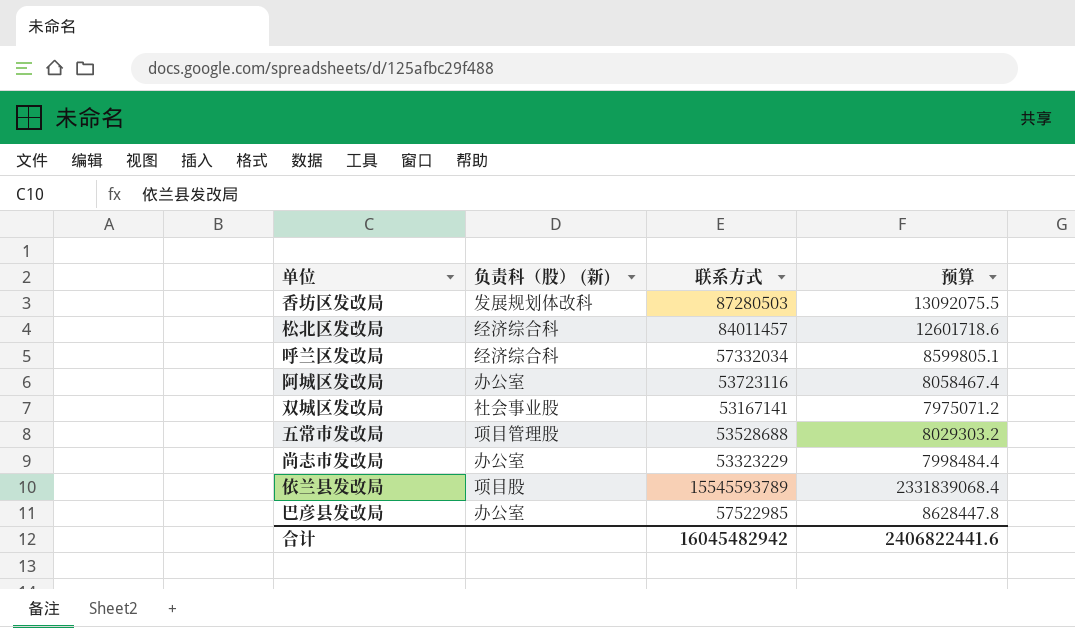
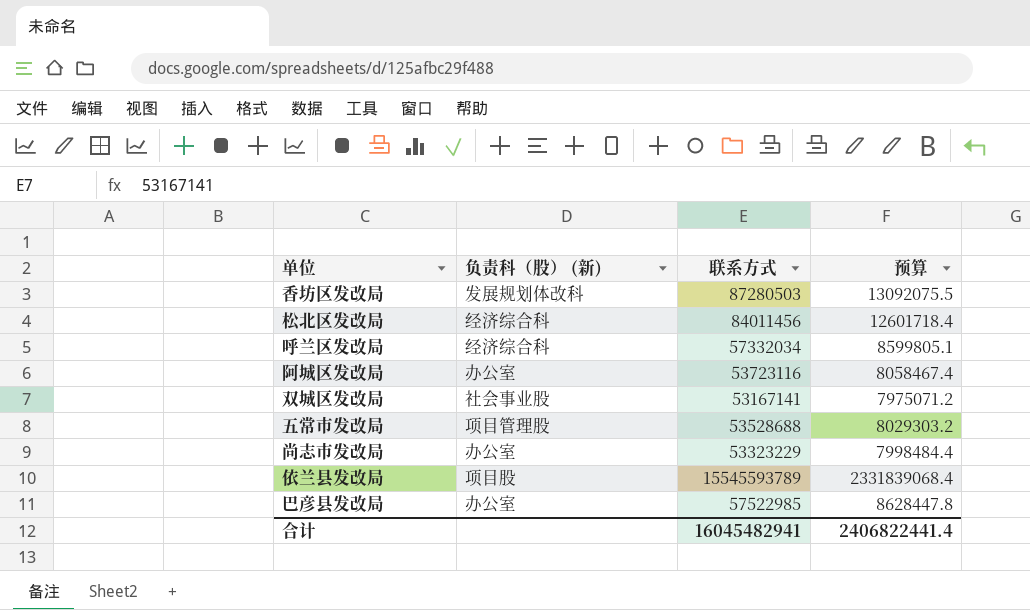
松北区发改局 | 联系方式: 84011457 -> 84011456
松北区发改局 | 预算: 12601718.6 -> 12601718.4
合计 | 联系方式: 16045482942 -> 16045482941
合计 | 预算: 2406822441.6 -> 2406822441.4

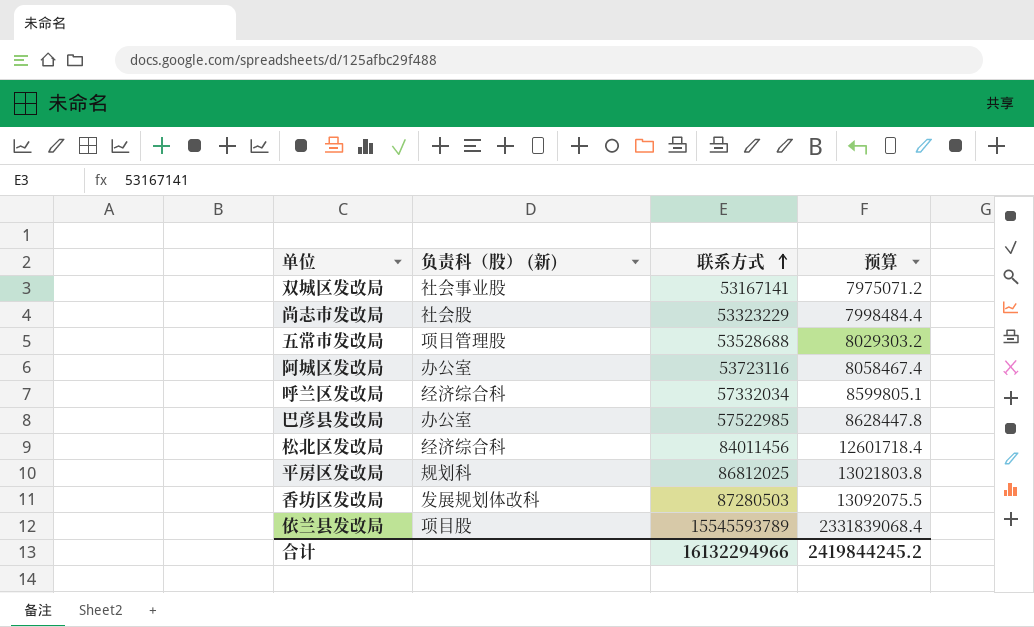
row order: none -> 联系方式 ascending
尚志市发改局 | 负责科（股） (新): 办公室 -> 社会股
row 平房区发改局: none -> 规划科 | 86812025 | 13021803.8
合计 | 联系方式: 16045482941 -> 16132294966
合计 | 预算: 2406822441.4 -> 2419844245.2

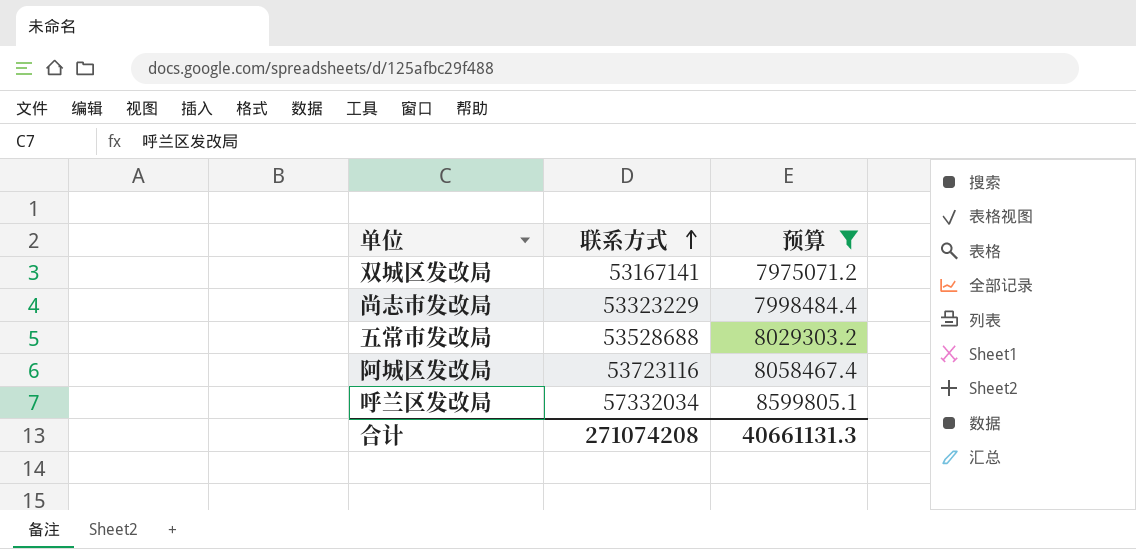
filter: none -> 预算 <= 8599805.1
column 负责科（股） (新) | position: 2 -> none
合计 | 联系方式: 16132294966 -> 271074208
合计 | 预算: 2419844245.2 -> 40661131.3

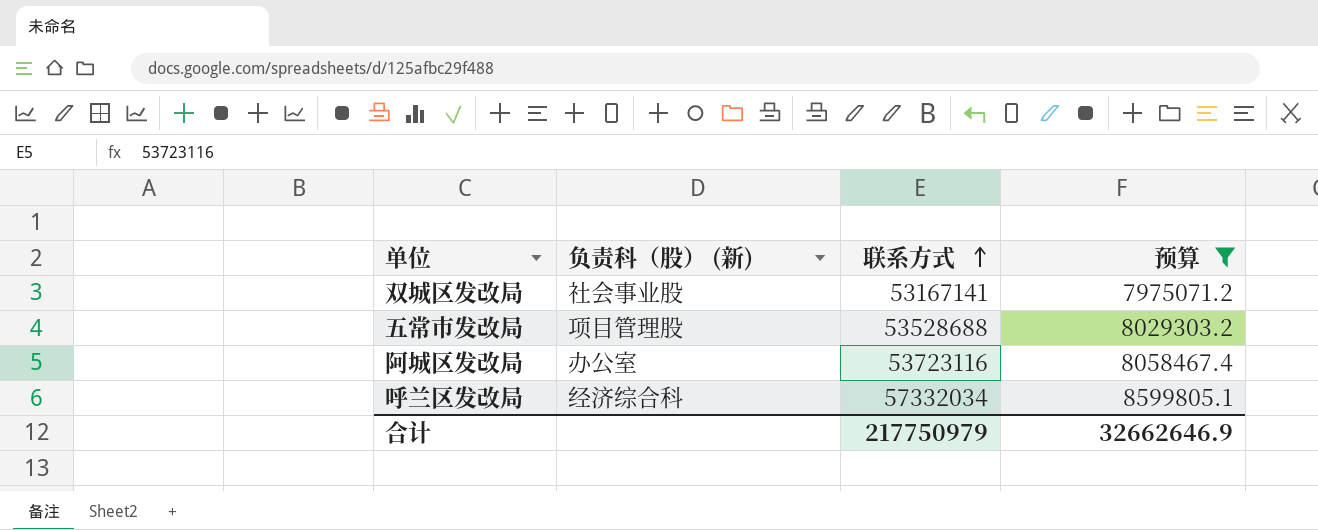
column 负责科（股） (新) | position: none -> 2
row 尚志市发改局: 53323229 | 7998484.4 -> none
合计 | 联系方式: 271074208 -> 217750979
合计 | 预算: 40661131.3 -> 32662646.9

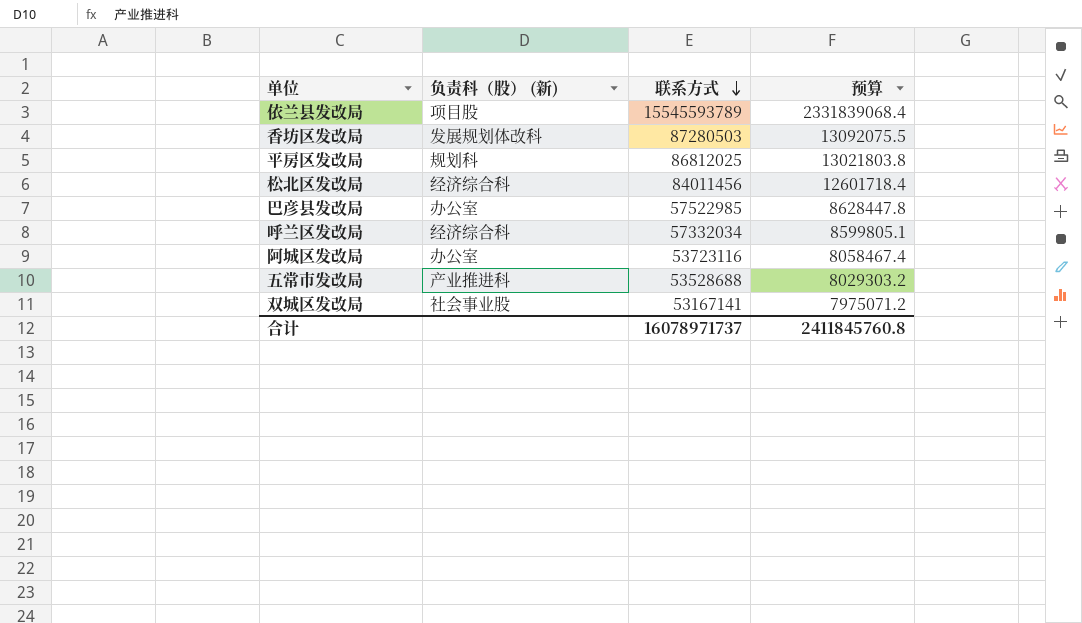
filter: 预算 <= 8599805.1 -> none
row order: 联系方式 ascending -> 联系方式 descending
五常市发改局 | 负责科（股） (新): 项目管理股 -> 产业推进科
合计 | 联系方式: 217750979 -> 16078971737
合计 | 预算: 32662646.9 -> 2411845760.8

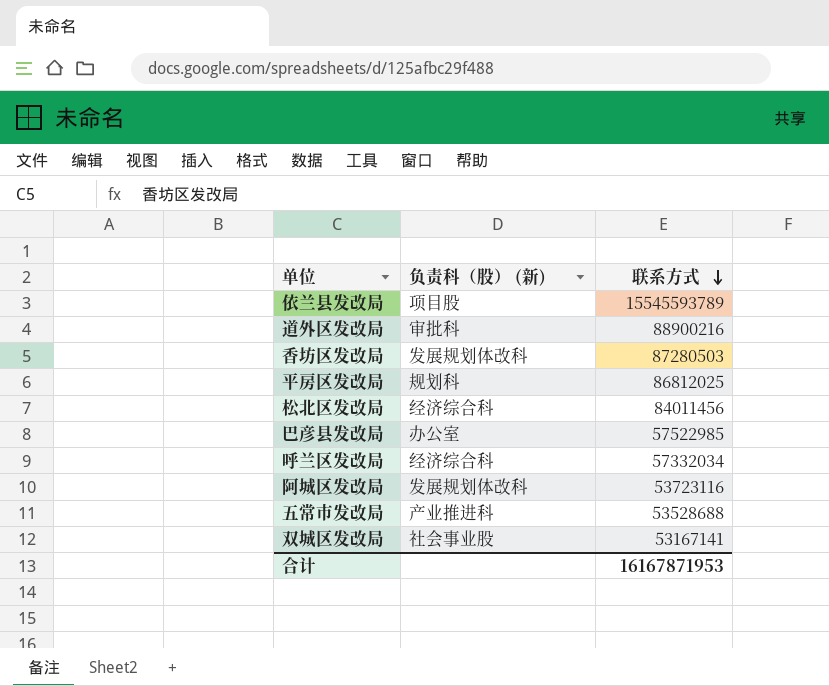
column 预算 | formula: [联系方式] * 0.15 -> none
row 道外区发改局: none -> 审批科 | 88900216
阿城区发改局 | 负责科（股） (新): 办公室 -> 发展规划体改科
合计 | 联系方式: 16078971737 -> 16167871953

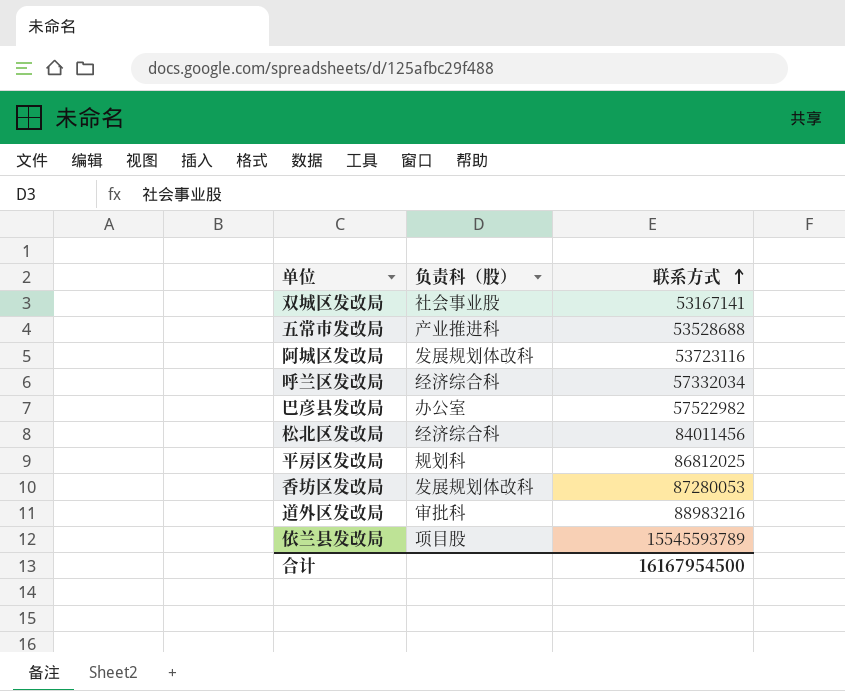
row order: 联系方式 descending -> 联系方式 ascending
column name: 负责科（股） (新) -> 负责科（股）
巴彦县发改局 | 联系方式: 57522985 -> 57522982
香坊区发改局 | 联系方式: 87280503 -> 87280053
道外区发改局 | 联系方式: 88900216 -> 88983216
合计 | 联系方式: 16167871953 -> 16167954500

